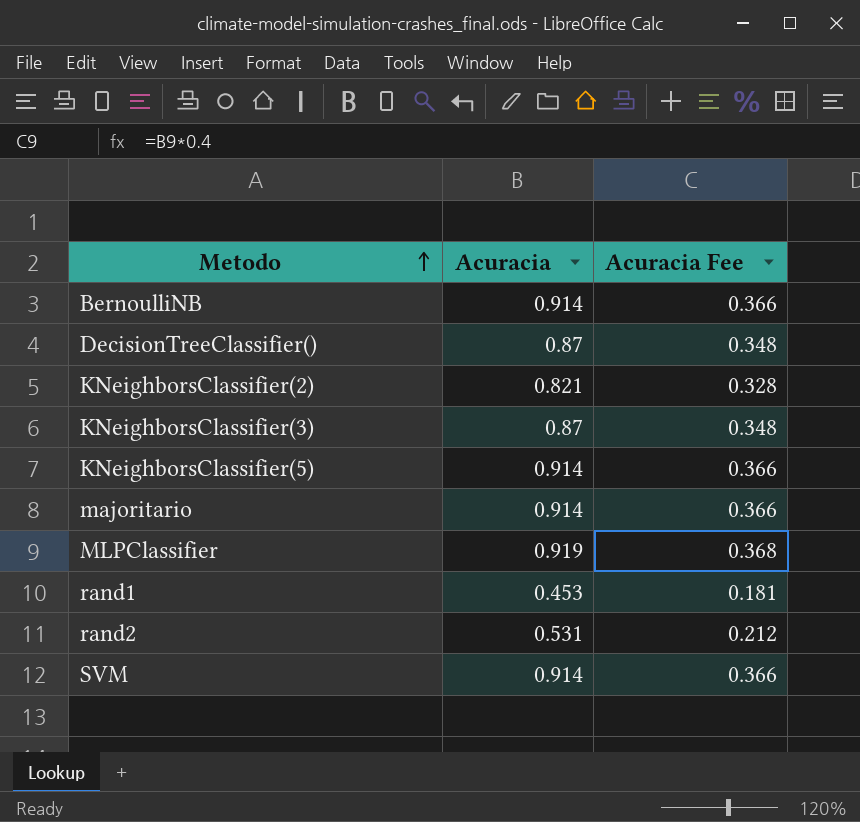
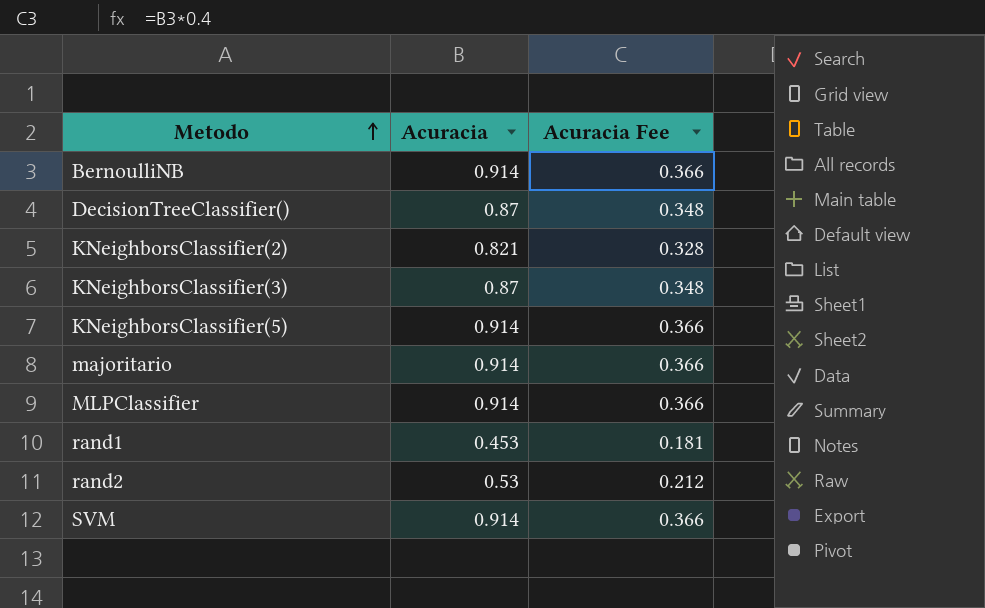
MLPClassifier | Acuracia: 0.919 -> 0.914
MLPClassifier | Acuracia Fee: 0.368 -> 0.366
rand2 | Acuracia: 0.531 -> 0.53

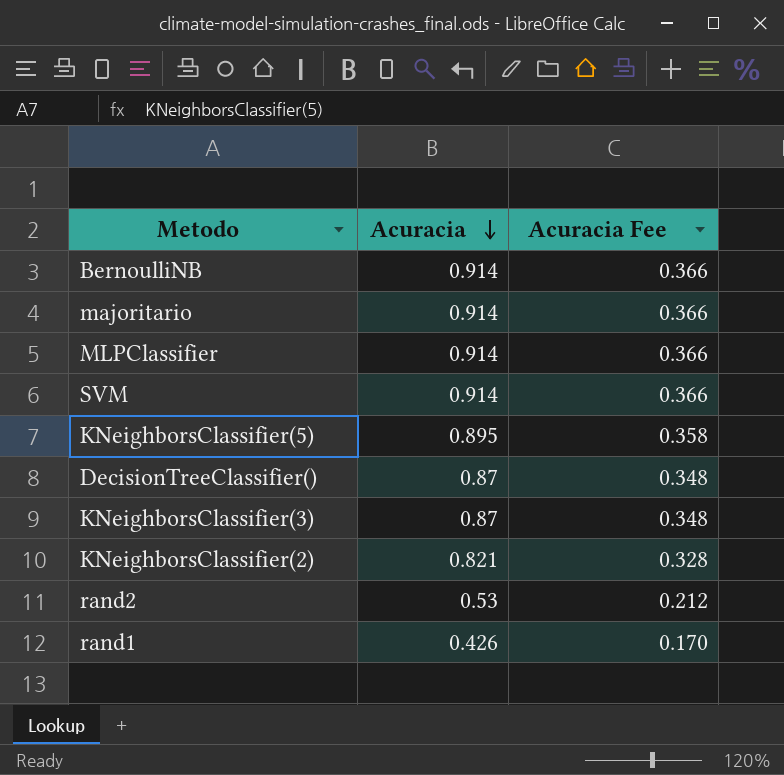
row order: Metodo ascending -> Acuracia descending
KNeighborsClassifier(5) | Acuracia: 0.914 -> 0.895
KNeighborsClassifier(5) | Acuracia Fee: 0.366 -> 0.358
rand1 | Acuracia: 0.453 -> 0.426
rand1 | Acuracia Fee: 0.181 -> 0.170

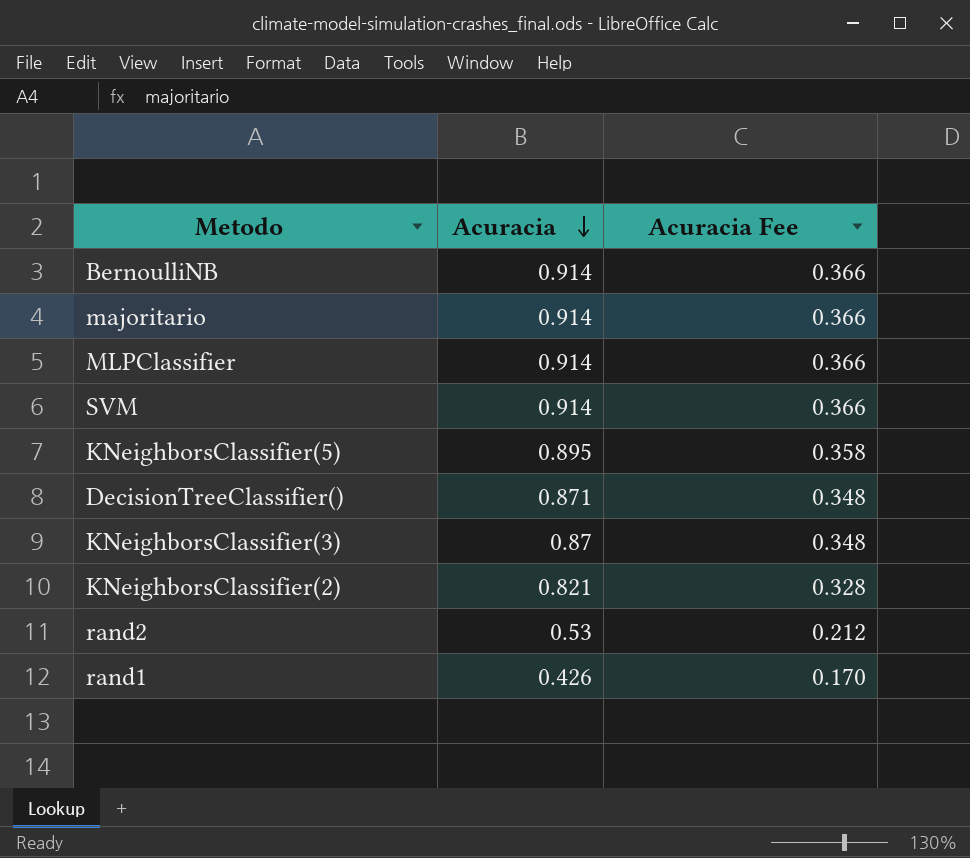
DecisionTreeClassifier() | Acuracia: 0.87 -> 0.871

